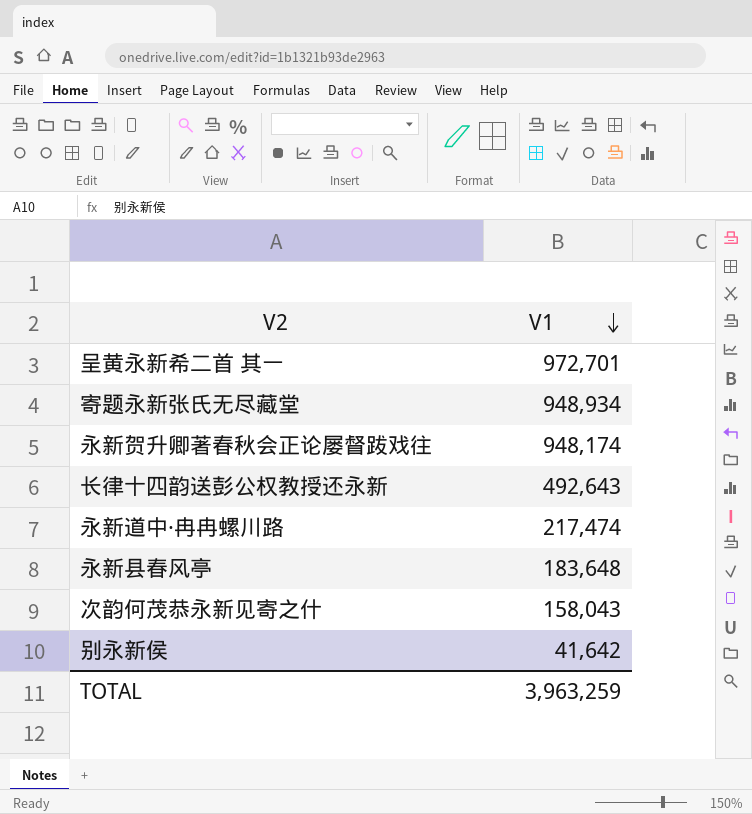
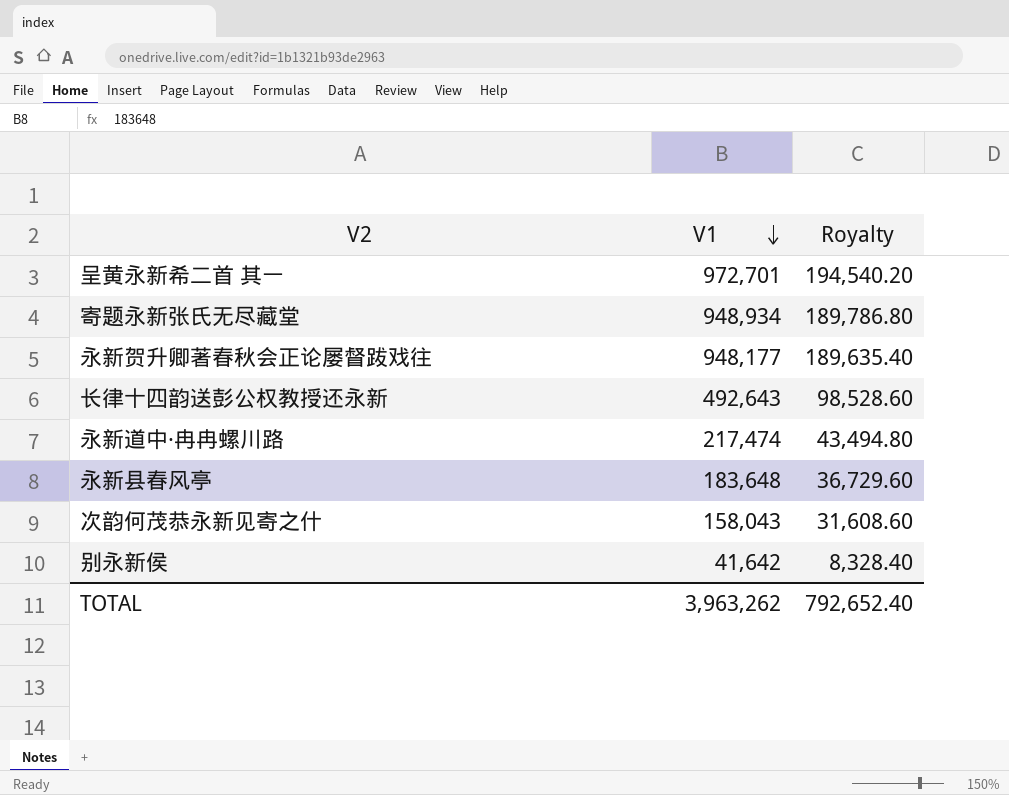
column Royalty | formula: none -> [V1] * 0.2
永新贺升卿著春秋会正论屡督跋戏往 | V1: 948,174 -> 948,177
TOTAL | V1: 3,963,259 -> 3,963,262

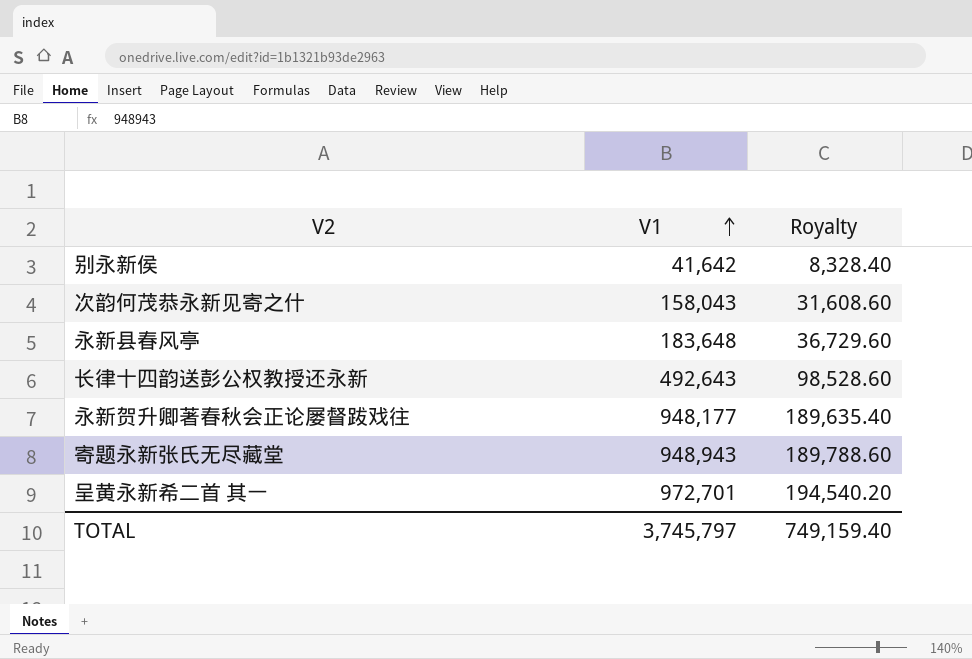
row order: V1 descending -> V1 ascending
row 永新道中·冉冉螺川路: 217,474 | 43,494.80 -> none
寄题永新张氏无尽藏堂 | V1: 948,934 -> 948,943
寄题永新张氏无尽藏堂 | Royalty: 189,786.80 -> 189,788.60
TOTAL | V1: 3,963,262 -> 3,745,797
TOTAL | Royalty: 792,652.40 -> 749,159.40

